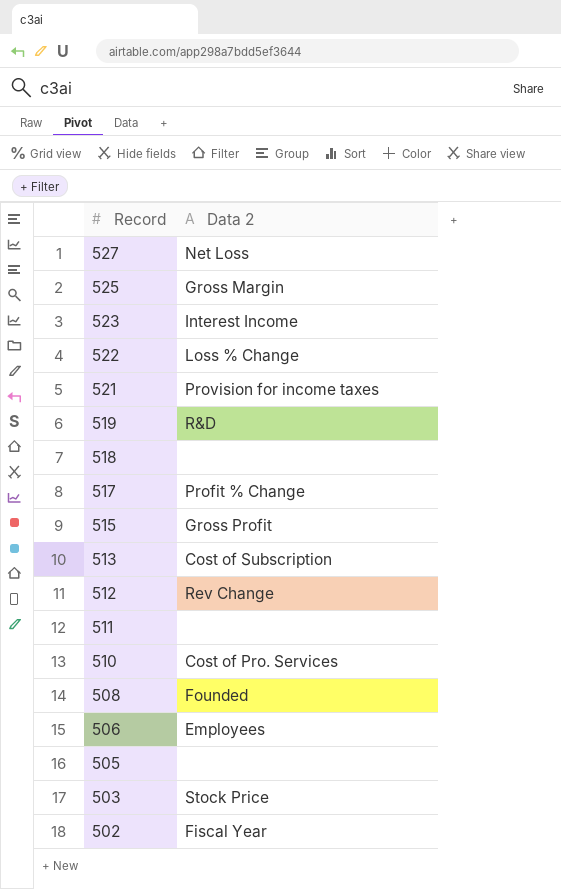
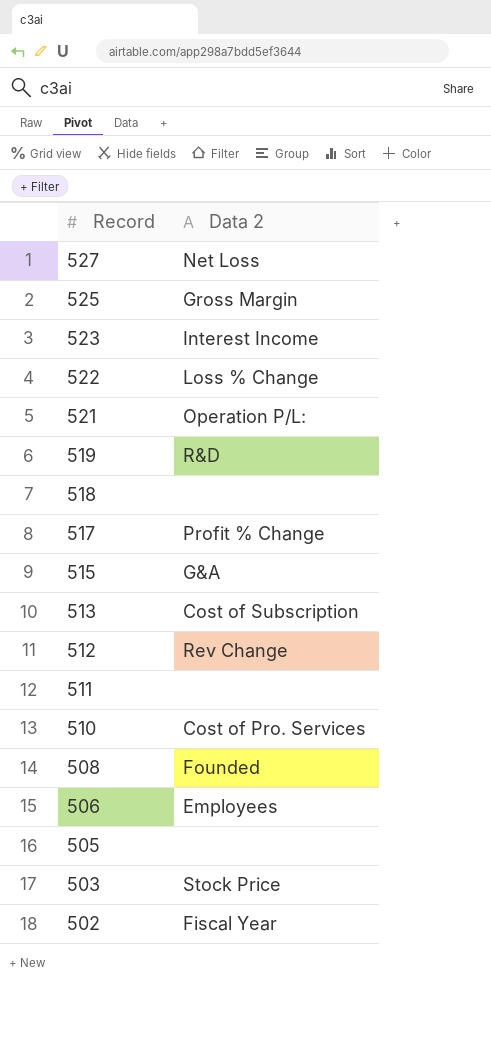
521 | Data 2: Provision for income taxes -> Operation P/L:
515 | Data 2: Gross Profit -> G&A

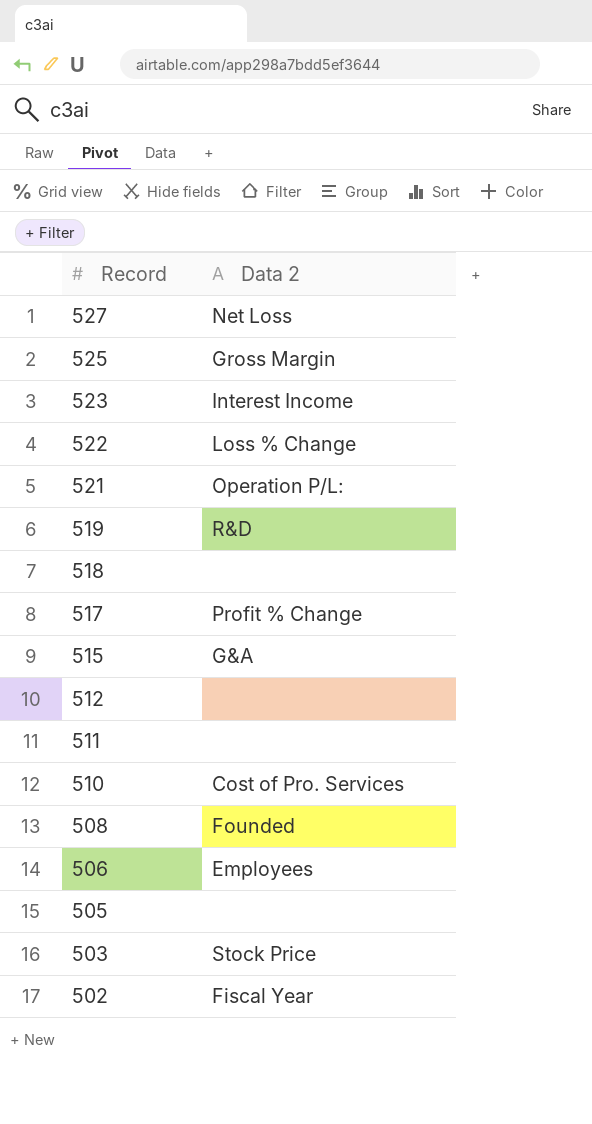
row 513: Cost of Subscription -> none
512 | Data 2: Rev Change -> none

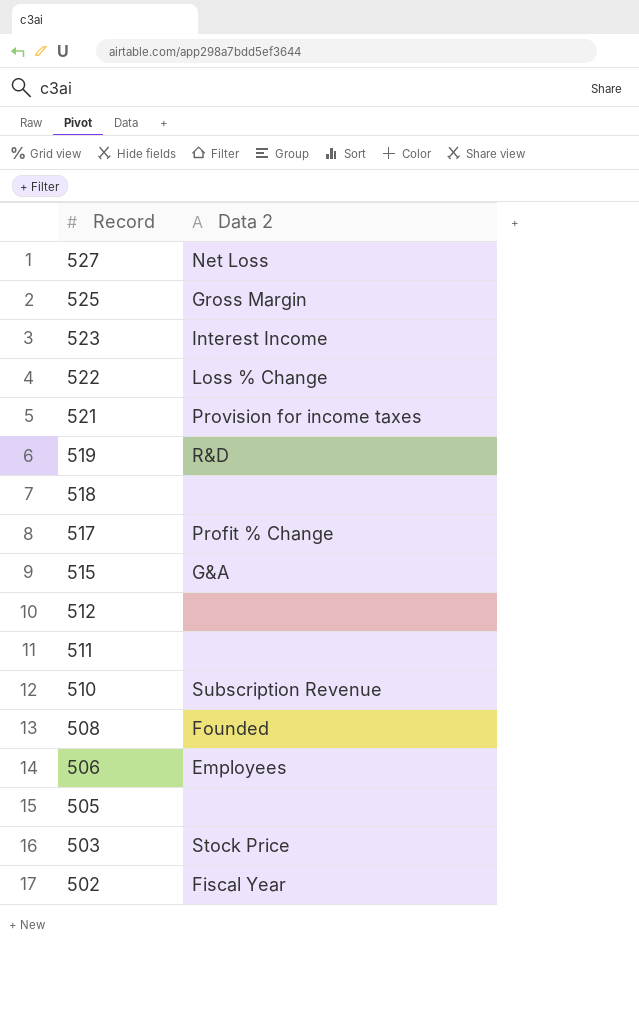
521 | Data 2: Operation P/L: -> Provision for income taxes
510 | Data 2: Cost of Pro. Services -> Subscription Revenue

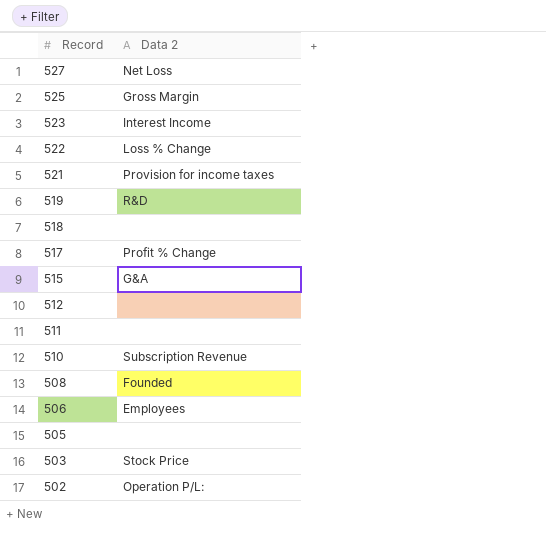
502 | Data 2: Fiscal Year -> Operation P/L:

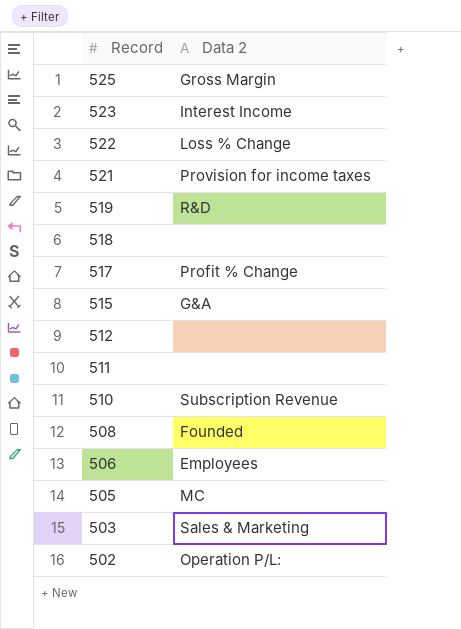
row 527: Net Loss -> none
505 | Data 2: none -> MC
503 | Data 2: Stock Price -> Sales & Marketing

